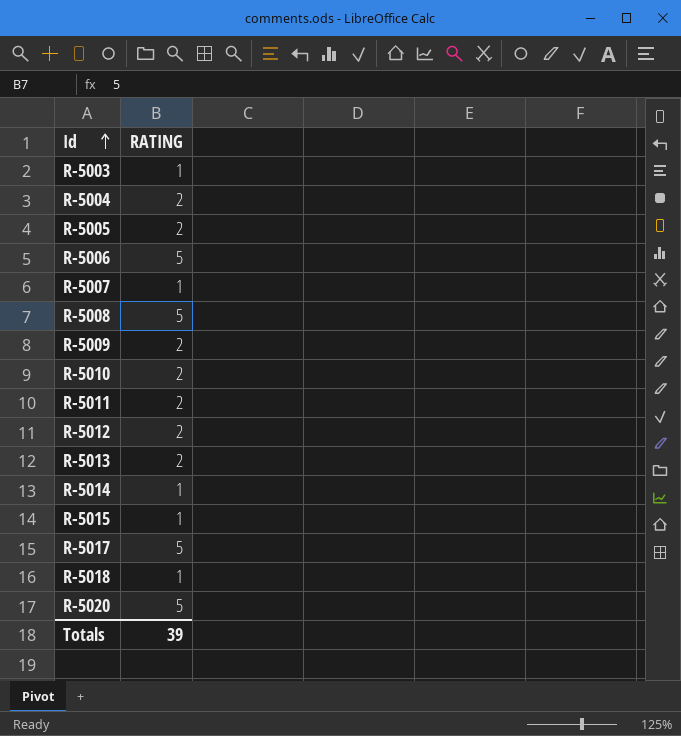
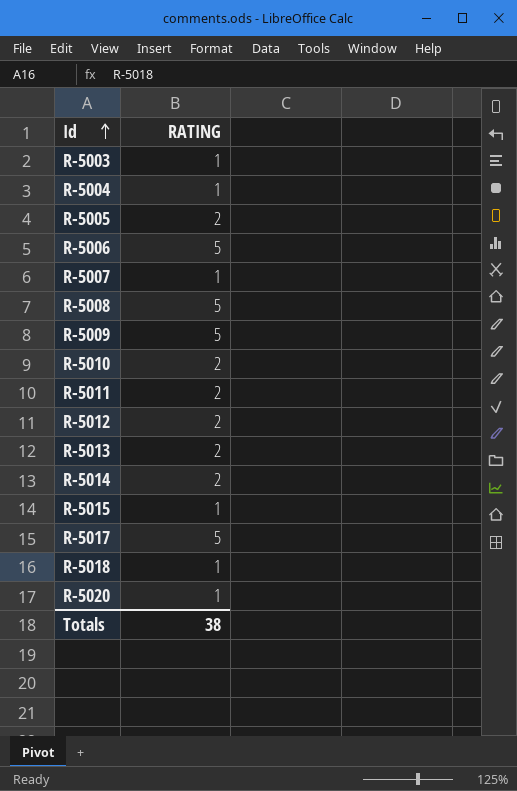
R-5004 | RATING: 2 -> 1
R-5009 | RATING: 2 -> 5
R-5014 | RATING: 1 -> 2
R-5020 | RATING: 5 -> 1
Totals | RATING: 39 -> 38

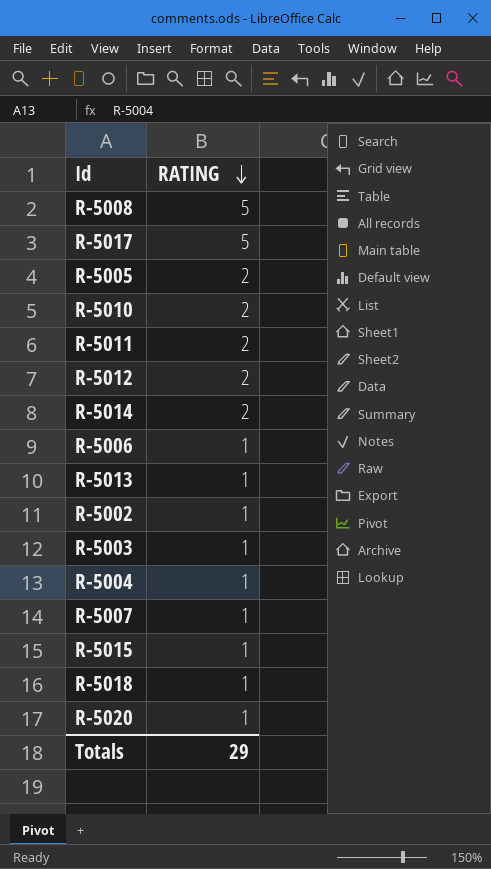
row order: Id ascending -> RATING descending
row R-5009: 5 -> none
R-5006 | RATING: 5 -> 1
R-5013 | RATING: 2 -> 1
row R-5002: none -> 1
Totals | RATING: 38 -> 29

